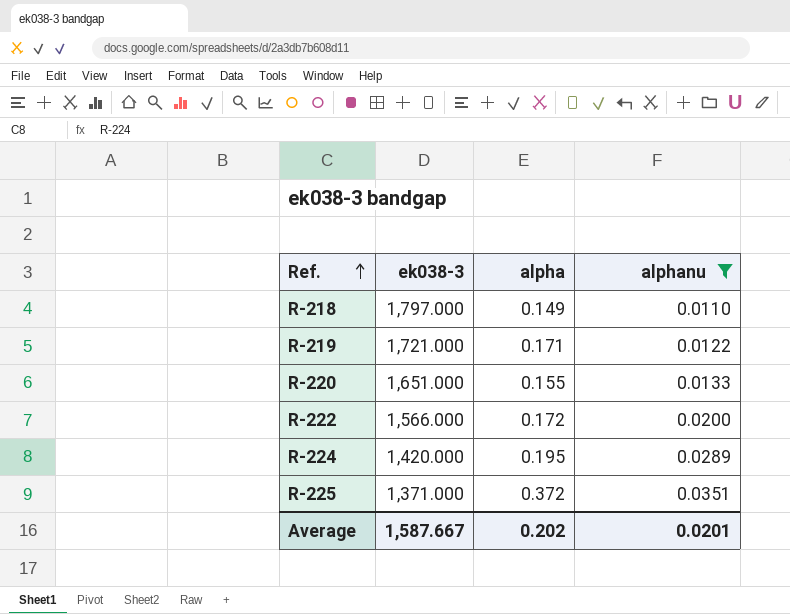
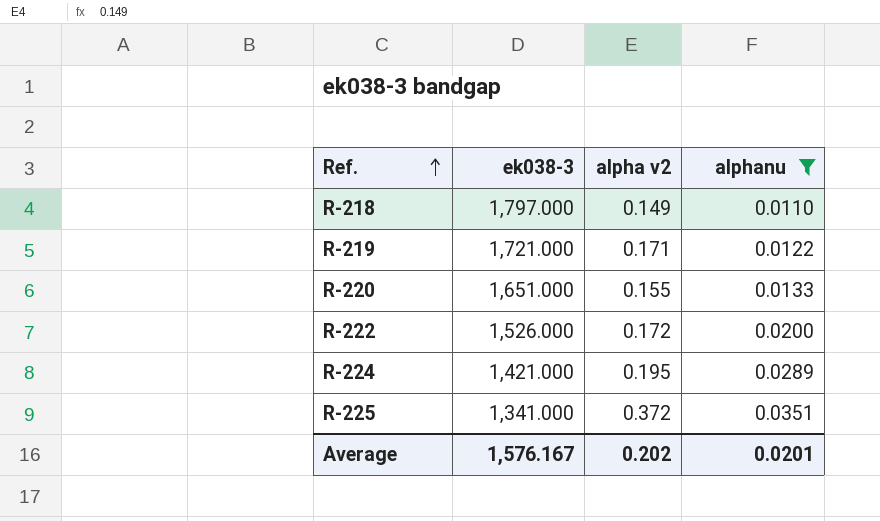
column name: alpha -> alpha v2
R-222 | ek038-3: 1,566.000 -> 1,526.000
R-224 | ek038-3: 1,420.000 -> 1,421.000
R-225 | ek038-3: 1,371.000 -> 1,341.000
Average | ek038-3: 1,587.667 -> 1,576.167

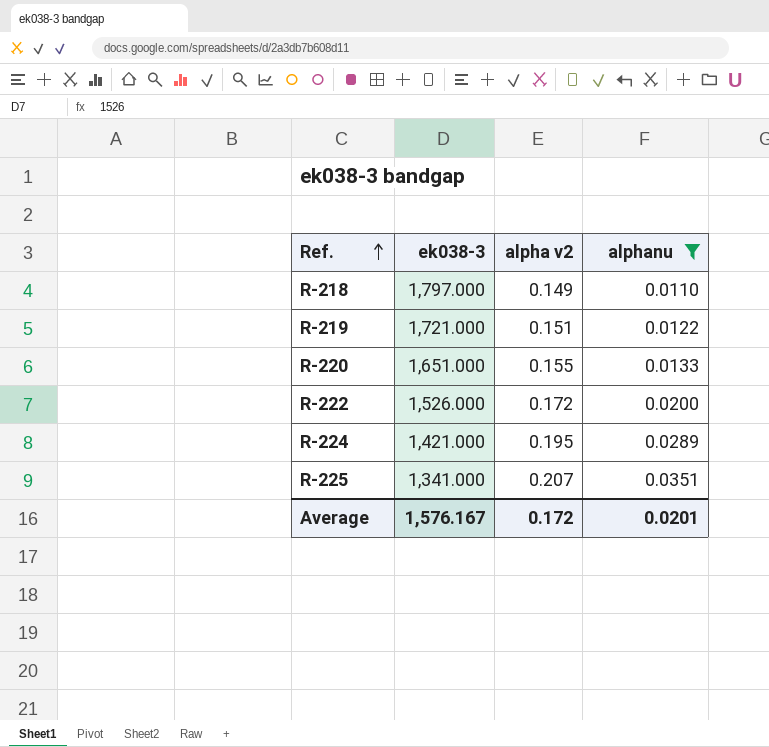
R-219 | alpha v2: 0.171 -> 0.151
R-225 | alpha v2: 0.372 -> 0.207
Average | alpha v2: 0.202 -> 0.172

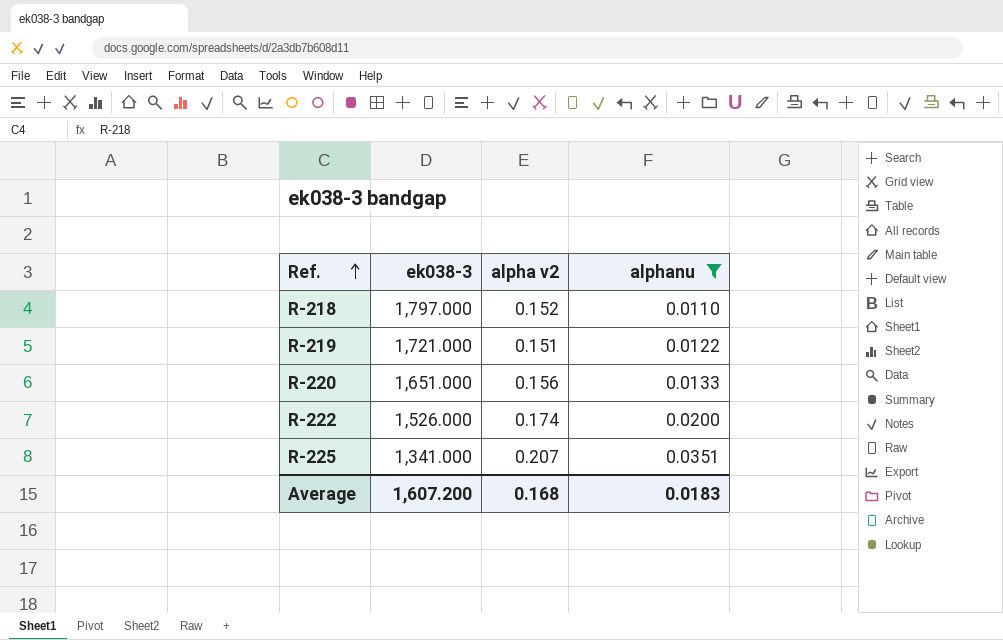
row R-224: 1,421.000 | 0.195 | 0.0289 -> none
R-218 | alpha v2: 0.149 -> 0.152
R-220 | alpha v2: 0.155 -> 0.156
R-222 | alpha v2: 0.172 -> 0.174
Average | ek038-3: 1,576.167 -> 1,607.200
Average | alpha v2: 0.172 -> 0.168
Average | alphanu: 0.0201 -> 0.0183

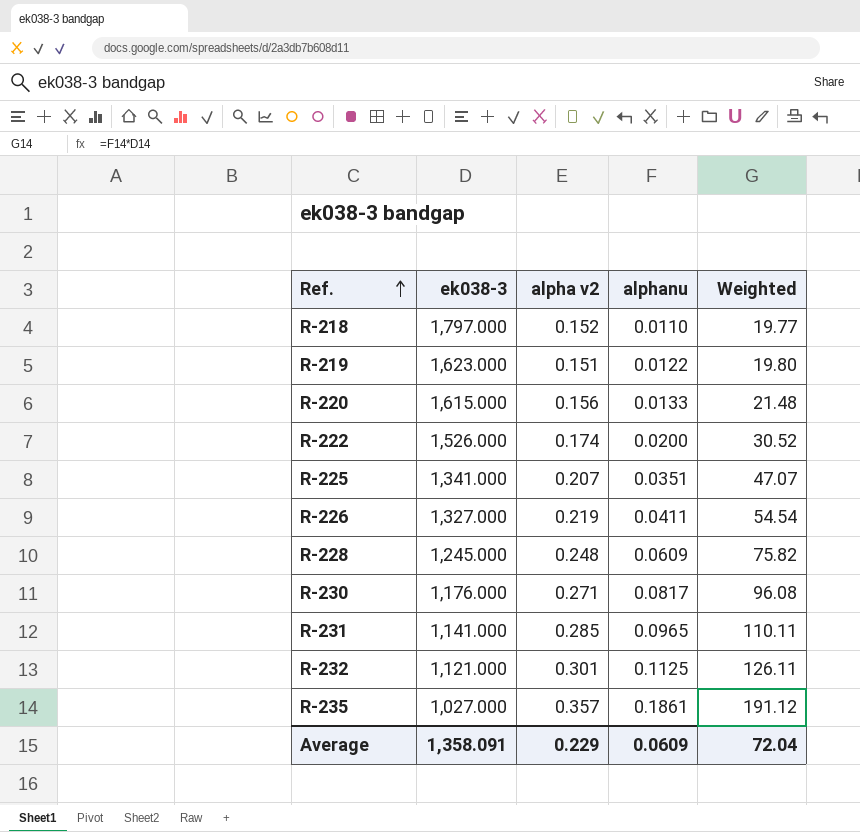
filter: alphanu <= 0.0351 -> none
column Weighted | formula: none -> [ek038-3] * [alphanu]
R-219 | ek038-3: 1,721.000 -> 1,623.000
R-220 | ek038-3: 1,651.000 -> 1,615.000
Average | ek038-3: 1,607.200 -> 1,358.091
Average | alpha v2: 0.168 -> 0.229
Average | alphanu: 0.0183 -> 0.0609

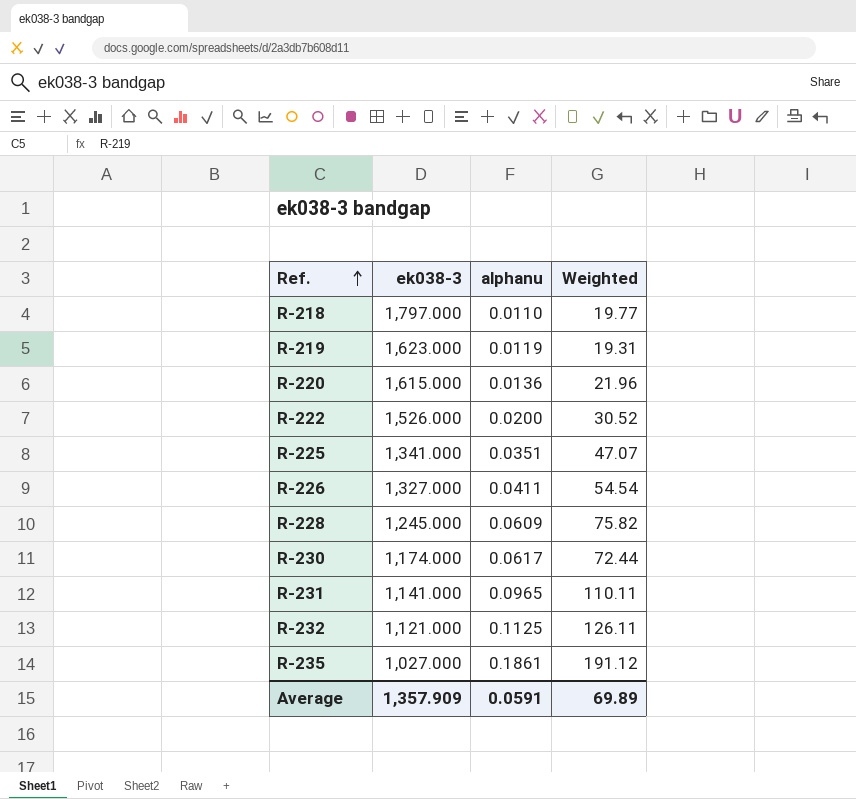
column alpha v2 | position: 3 -> none
R-219 | alphanu: 0.0122 -> 0.0119
R-219 | Weighted: 19.80 -> 19.31
R-220 | alphanu: 0.0133 -> 0.0136
R-220 | Weighted: 21.48 -> 21.96
R-230 | ek038-3: 1,176.000 -> 1,174.000
R-230 | alphanu: 0.0817 -> 0.0617
R-230 | Weighted: 96.08 -> 72.44
Average | ek038-3: 1,358.091 -> 1,357.909
Average | alphanu: 0.0609 -> 0.0591
Average | Weighted: 72.04 -> 69.89

